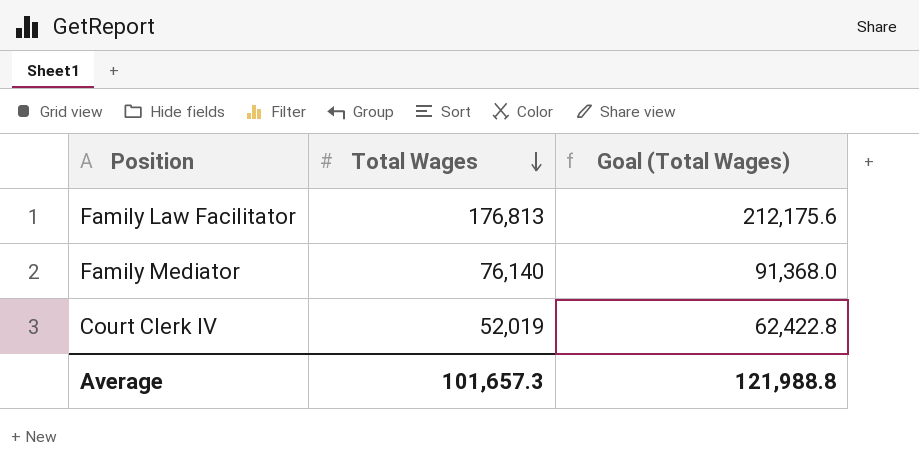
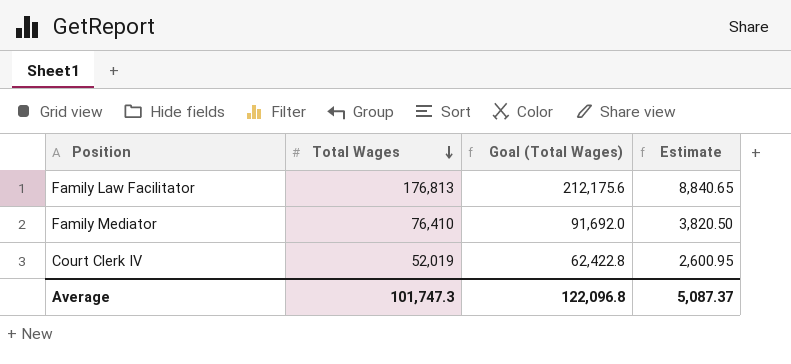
column Estimate | formula: none -> [Total Wages] * 0.05
Family Mediator | Total Wages: 76,140 -> 76,410
Family Mediator | Goal (Total Wages): 91,368.0 -> 91,692.0
Average | Total Wages: 101,657.3 -> 101,747.3
Average | Goal (Total Wages): 121,988.8 -> 122,096.8

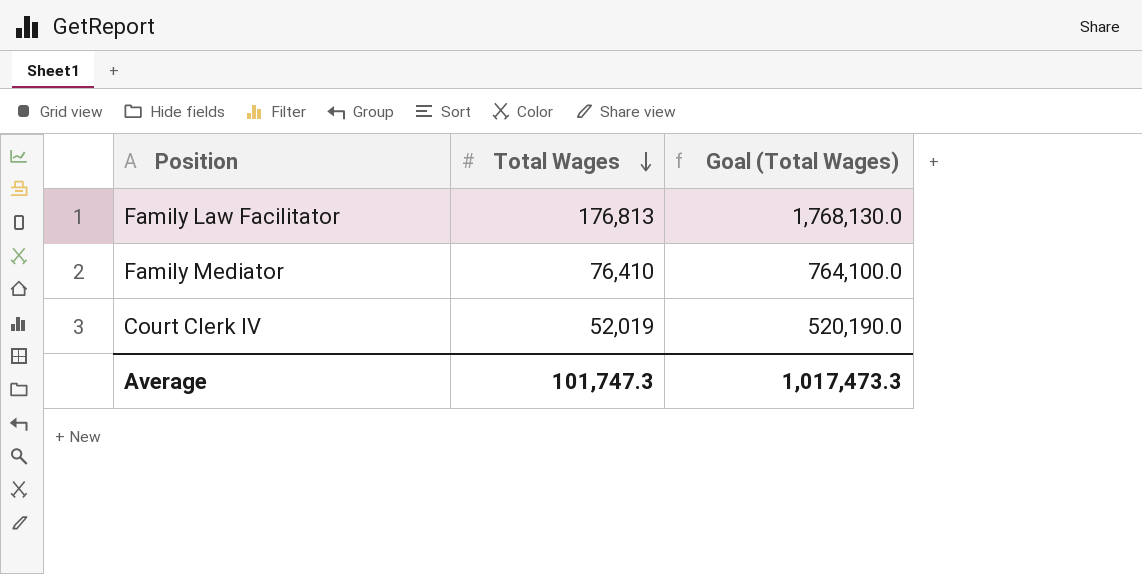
column Estimate | formula: [Total Wages] * 0.05 -> none
column Goal (Total Wages) | formula: [Total Wages] * 1.2 -> [Total Wages] * 10
Average | Goal (Total Wages): 122,096.8 -> 1,017,473.3

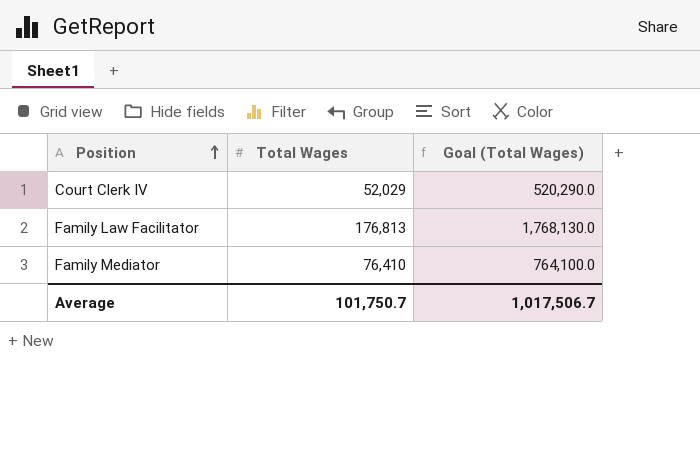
row order: Total Wages descending -> Position ascending
Court Clerk IV | Total Wages: 52,019 -> 52,029
Court Clerk IV | Goal (Total Wages): 520,190.0 -> 520,290.0
Average | Total Wages: 101,747.3 -> 101,750.7
Average | Goal (Total Wages): 1,017,473.3 -> 1,017,506.7

